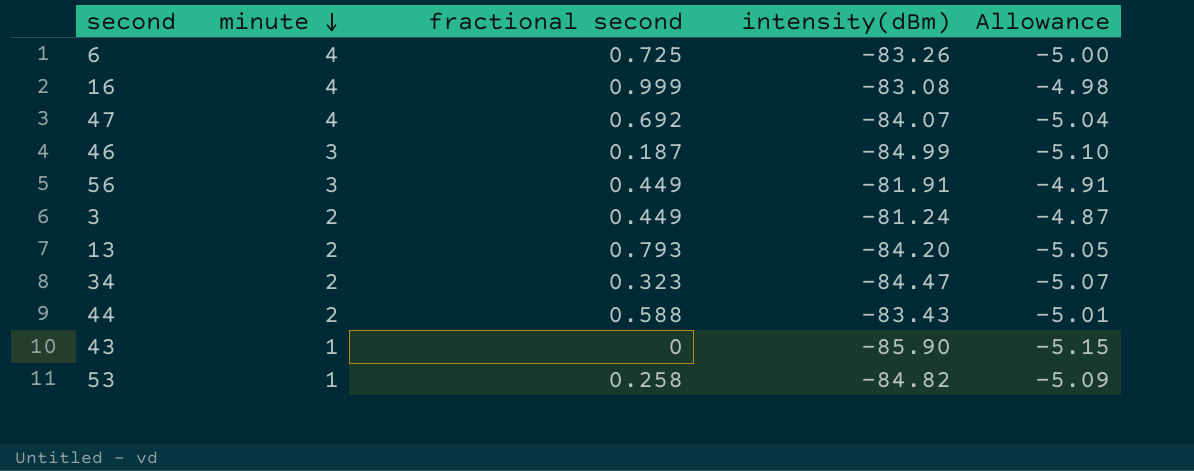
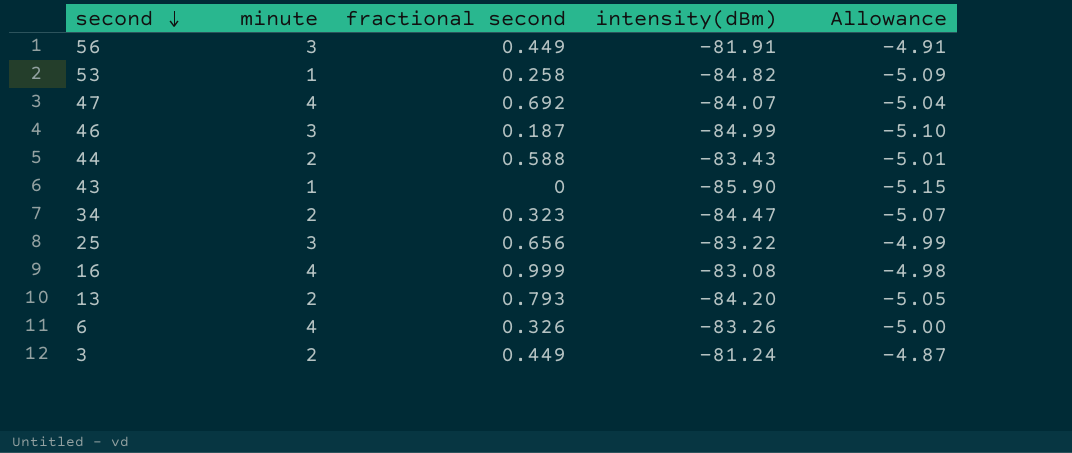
row order: minute descending -> second descending
row 25: none -> 3 | 0.656 | -83.22 | -4.99
6 | fractional second: 0.725 -> 0.326

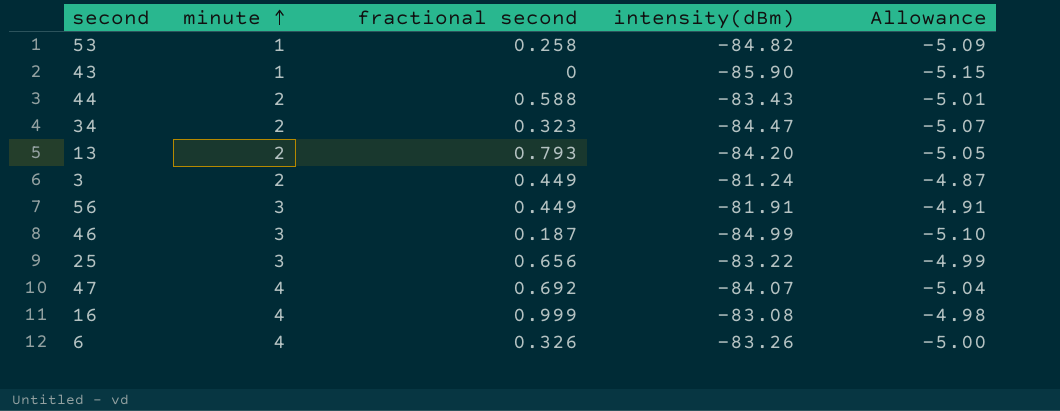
row order: second descending -> minute ascending

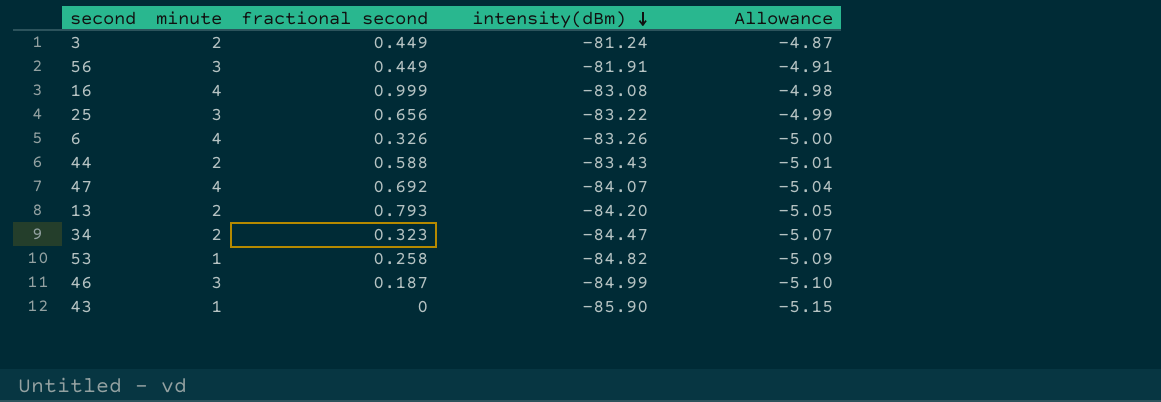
row order: minute ascending -> intensity(dBm) descending

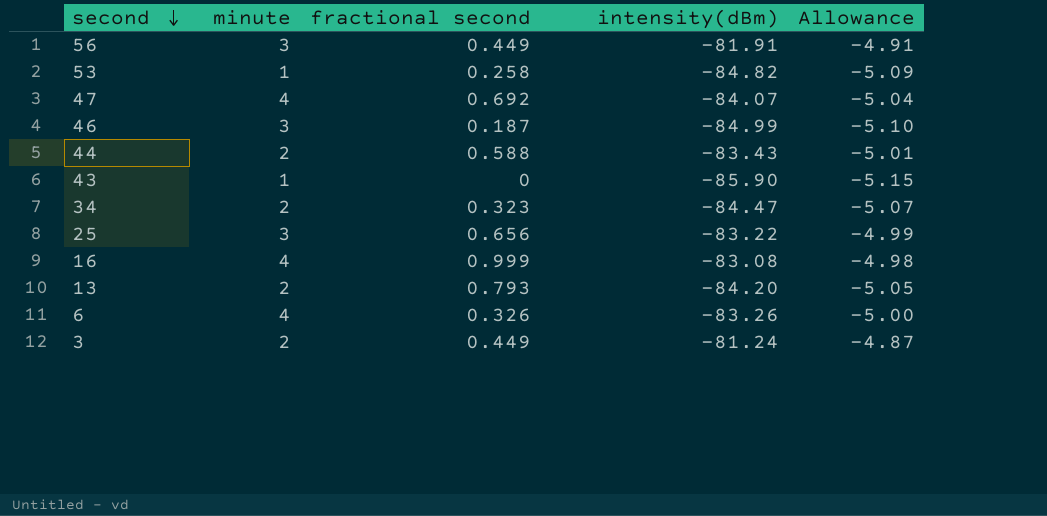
row order: intensity(dBm) descending -> second descending

